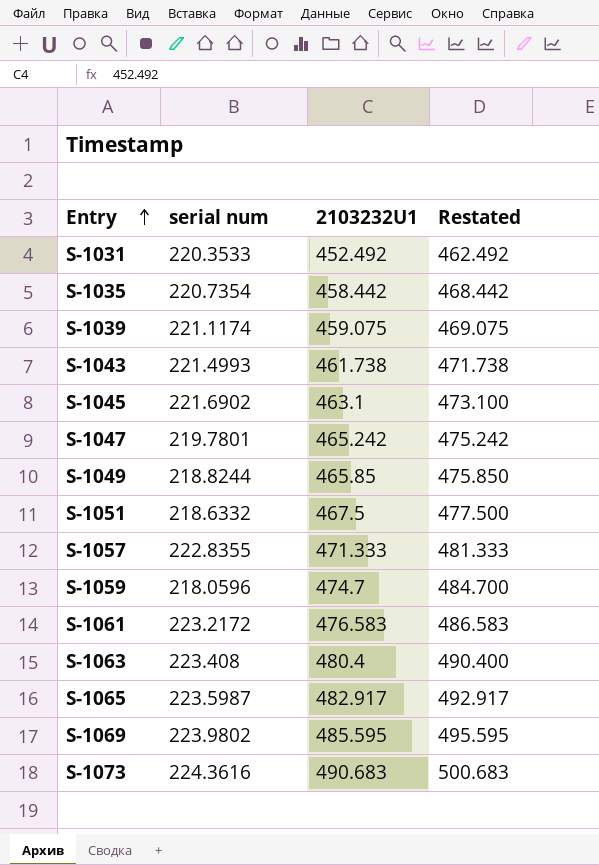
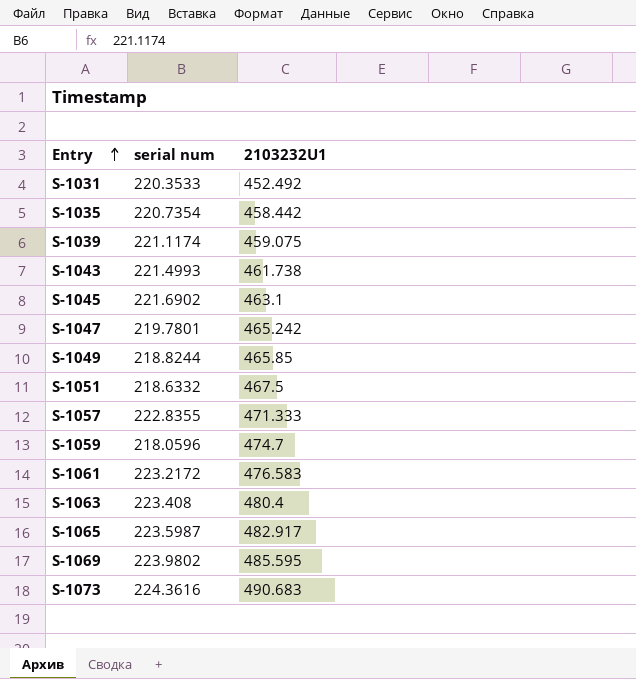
column Restated | formula: [2103232U1] + 10 -> none

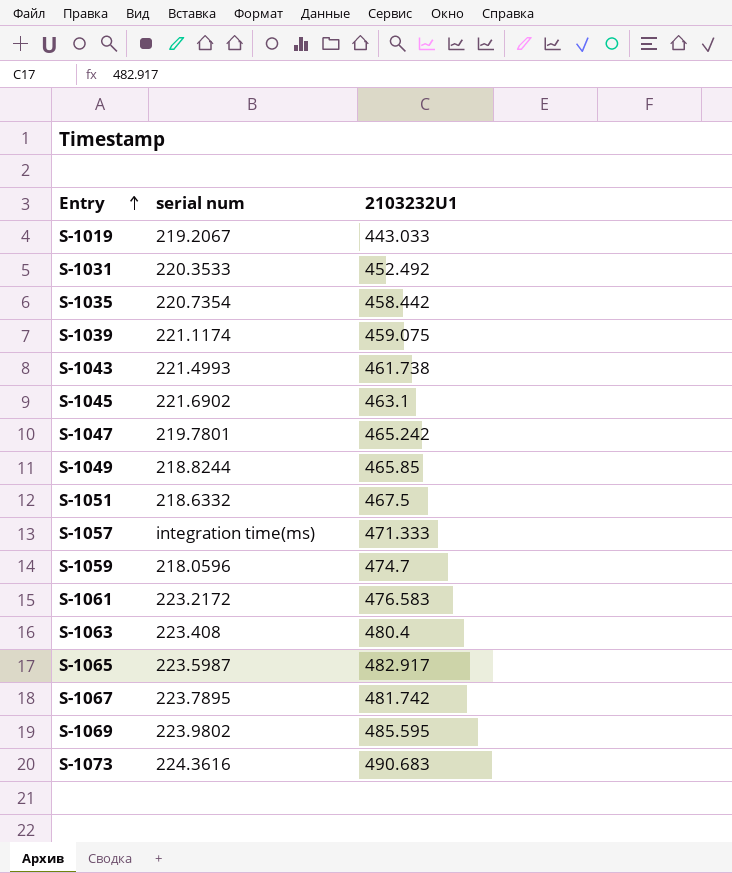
row S-1019: none -> 219.2067 | 443.033
S-1057 | serial num: 222.8355 -> integration time(ms)
row S-1067: none -> 223.7895 | 481.742

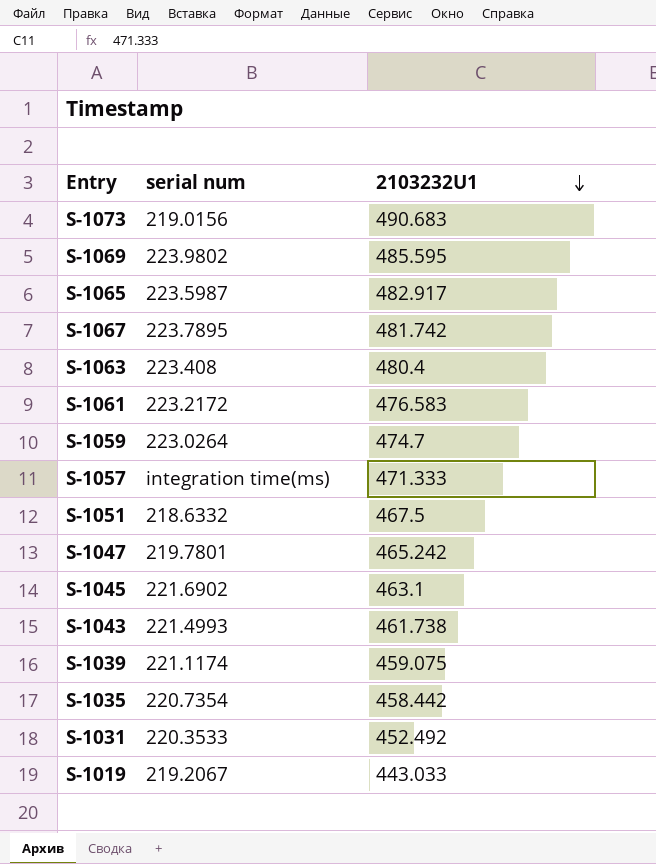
row order: Entry ascending -> 2103232U1 descending
row S-1049: 218.8244 | 465.85 -> none
S-1073 | serial num: 224.3616 -> 219.0156
S-1059 | serial num: 218.0596 -> 223.0264

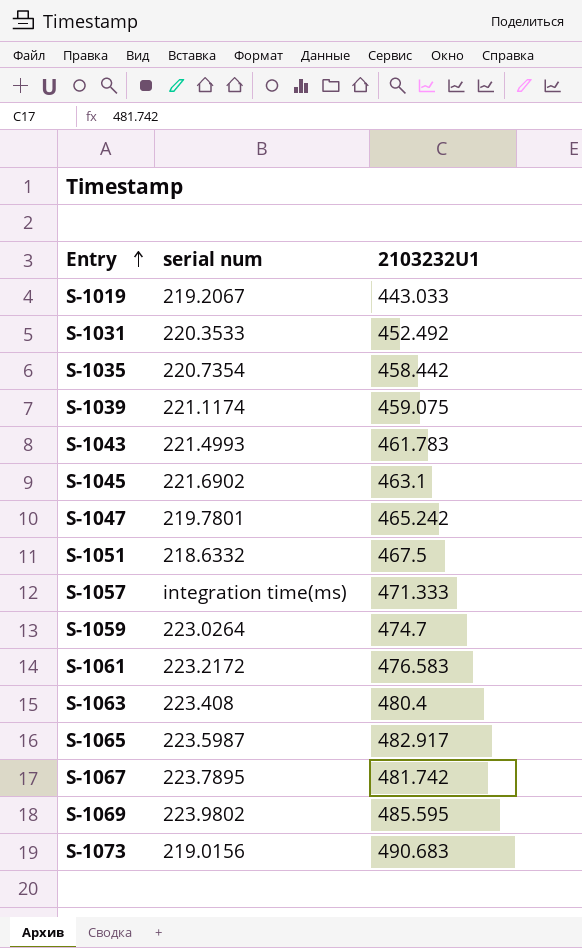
row order: 2103232U1 descending -> Entry ascending
S-1043 | 2103232U1: 461.738 -> 461.783

